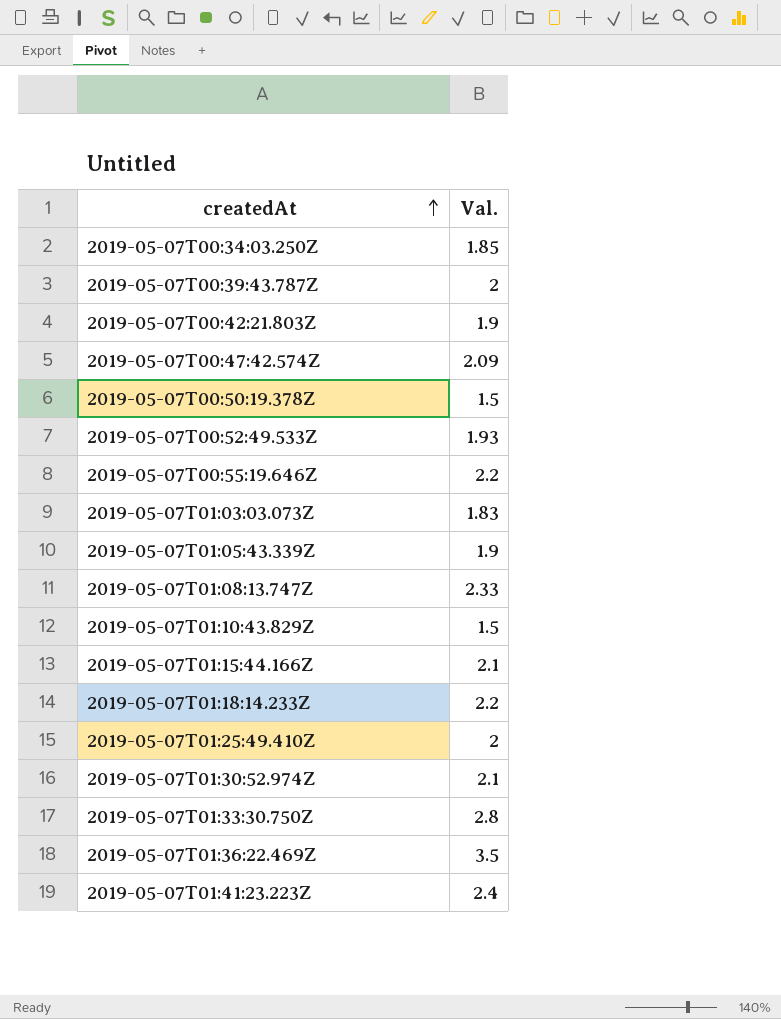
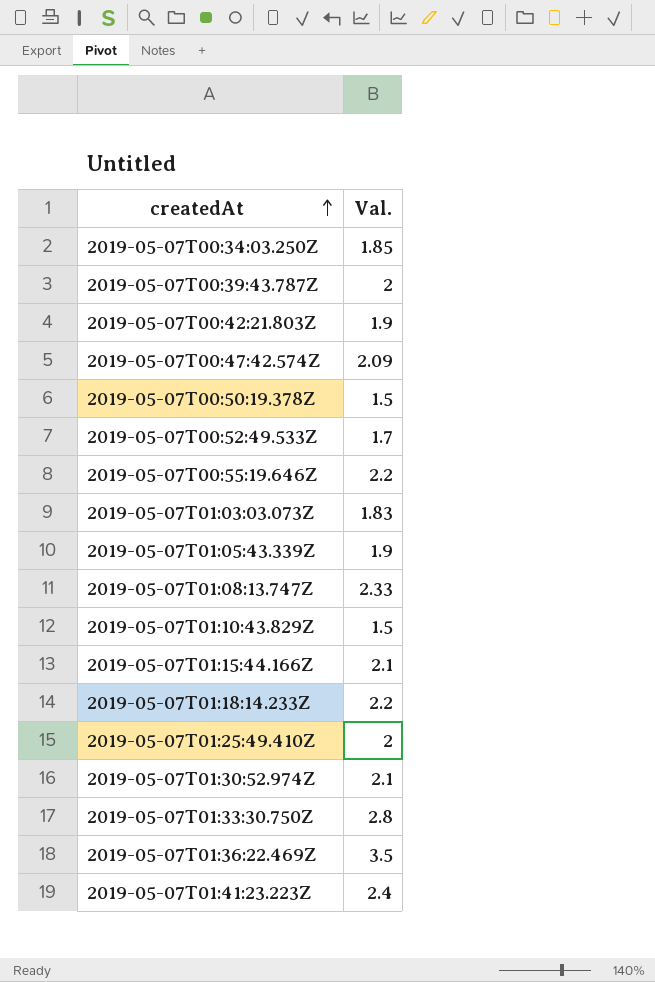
2019-05-07T00:52:49.533Z | Val.: 1.93 -> 1.7

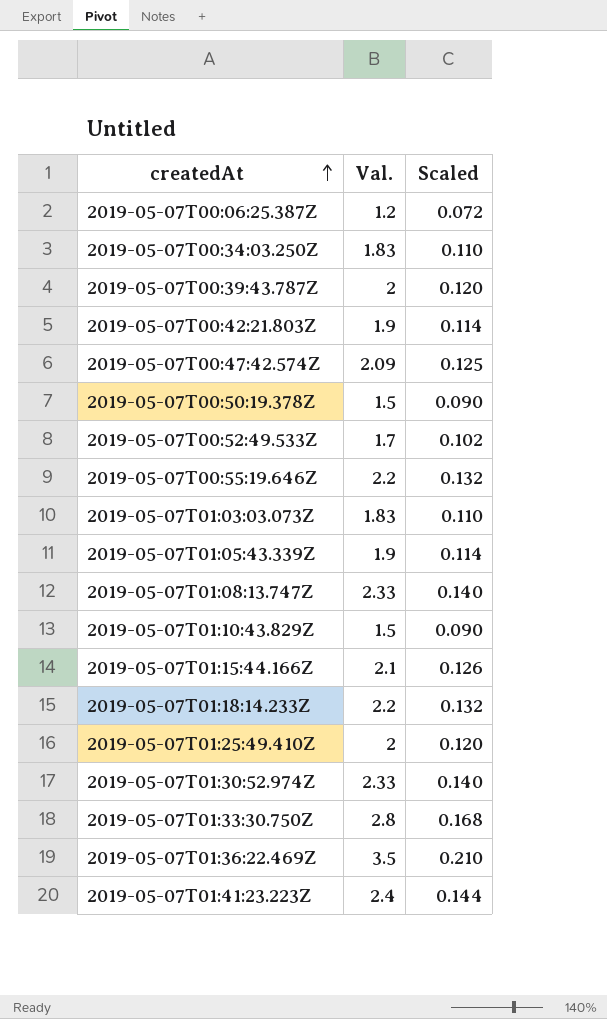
column Scaled | formula: none -> [Val.] * 0.06
row 2019-05-07T00:06:25.387Z: none -> 1.2 | 0.072
2019-05-07T00:34:03.250Z | Val.: 1.85 -> 1.83
2019-05-07T01:30:52.974Z | Val.: 2.1 -> 2.33

